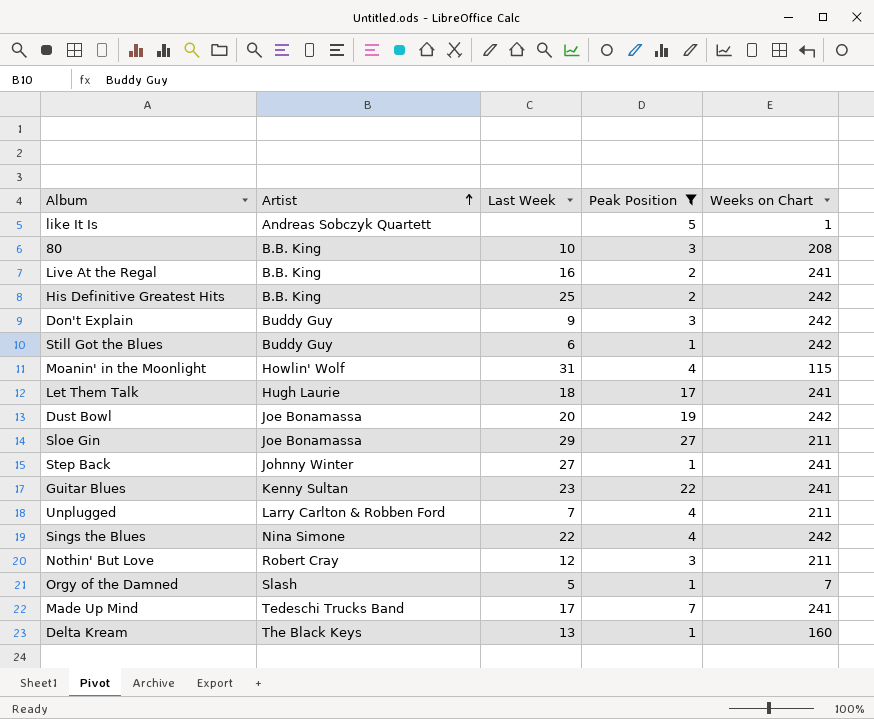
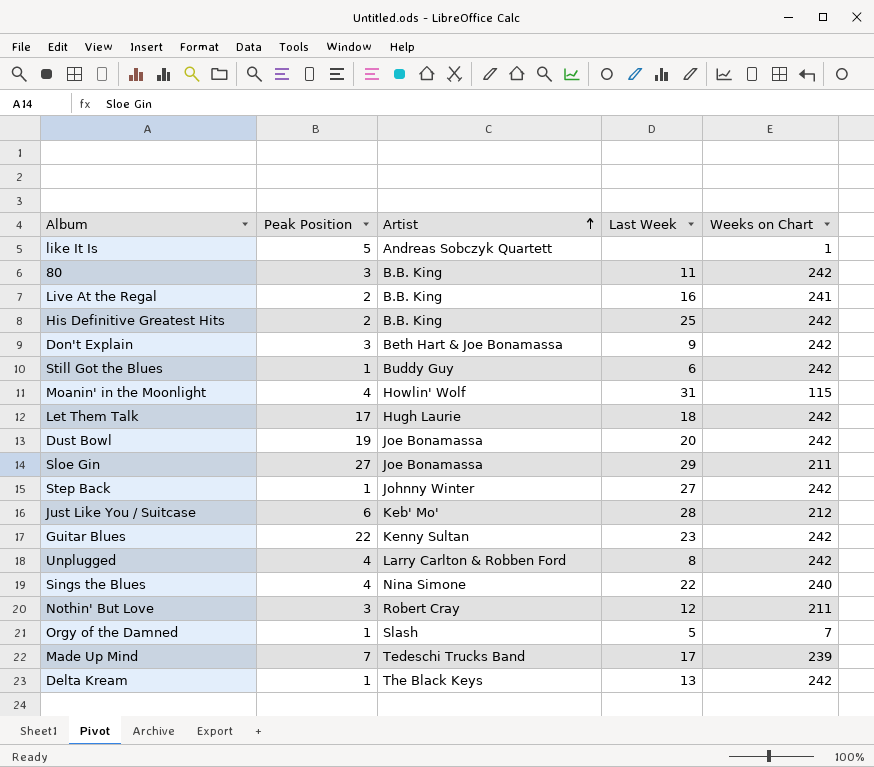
filter: Peak Position != 6 -> none
column Peak Position | position: 4 -> 2
80 | Last Week: 10 -> 11
80 | Weeks on Chart: 208 -> 242
Don't Explain | Artist: Buddy Guy -> Beth Hart & Joe Bonamassa
Let Them Talk | Weeks on Chart: 241 -> 242
Step Back | Weeks on Chart: 241 -> 242
Guitar Blues | Weeks on Chart: 241 -> 242
Unplugged | Last Week: 7 -> 8
Unplugged | Weeks on Chart: 211 -> 242
Sings the Blues | Weeks on Chart: 242 -> 240
Made Up Mind | Weeks on Chart: 241 -> 239
Delta Kream | Weeks on Chart: 160 -> 242

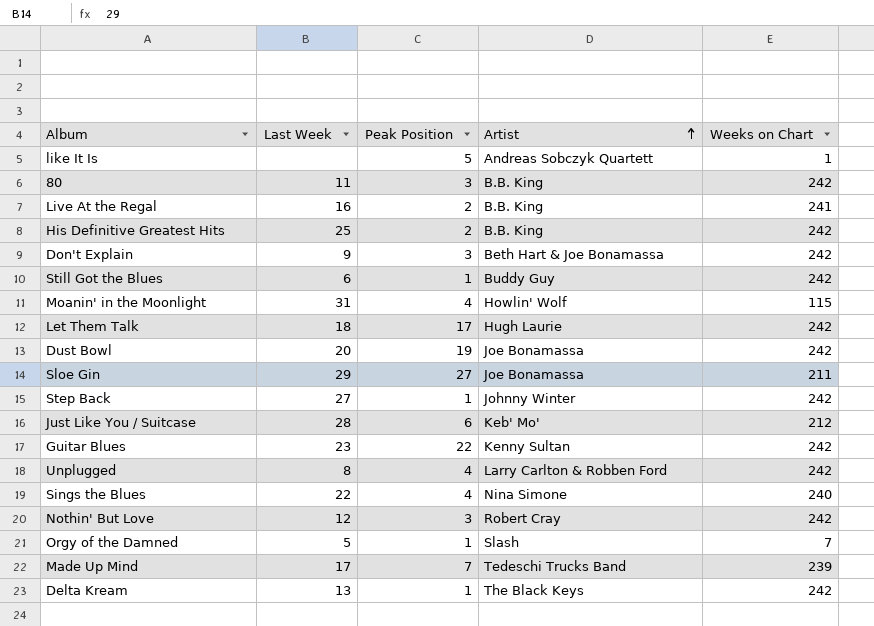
column Last Week | position: 4 -> 2
Nothin' But Love | Weeks on Chart: 211 -> 242

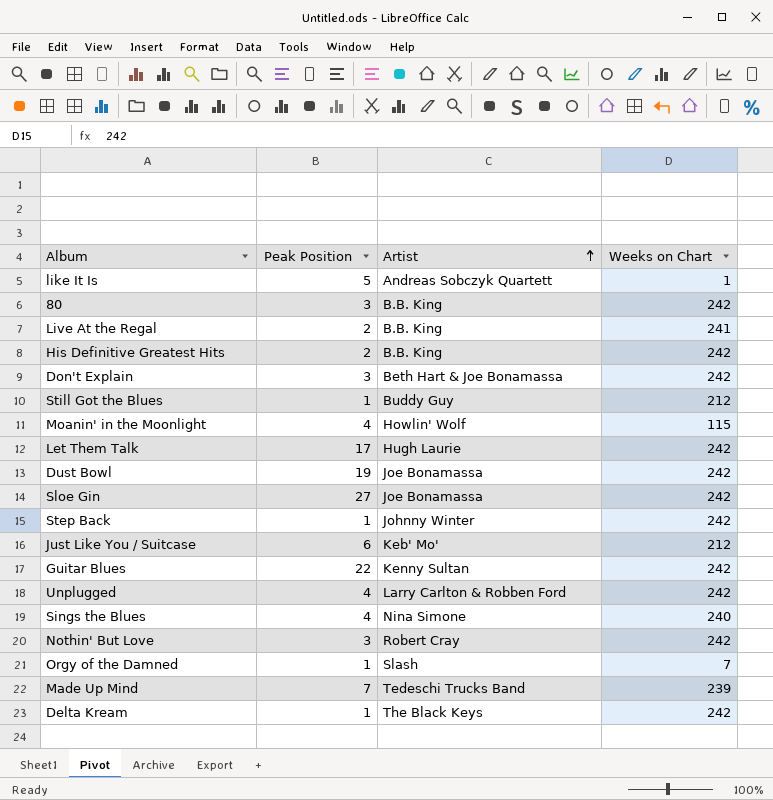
column Last Week | position: 2 -> none
Still Got the Blues | Weeks on Chart: 242 -> 212
Sloe Gin | Weeks on Chart: 211 -> 242

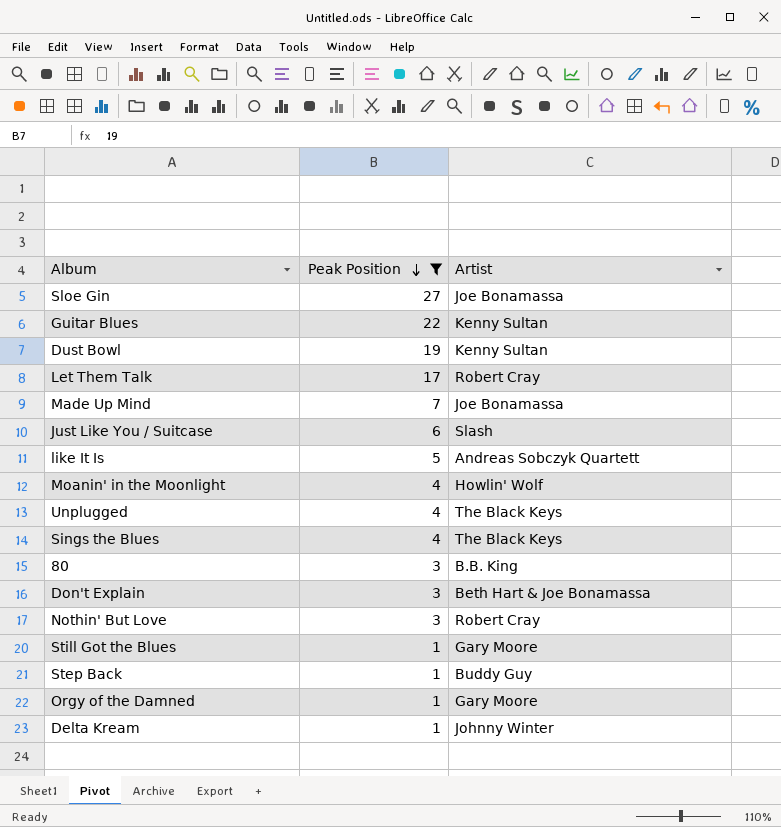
filter: none -> Peak Position != 2
row order: Artist ascending -> Peak Position descending
column Weeks on Chart | position: 4 -> none
Dust Bowl | Artist: Joe Bonamassa -> Kenny Sultan
Let Them Talk | Artist: Hugh Laurie -> Robert Cray
Made Up Mind | Artist: Tedeschi Trucks Band -> Joe Bonamassa
Just Like You / Suitcase | Artist: Keb' Mo' -> Slash
Unplugged | Artist: Larry Carlton & Robben Ford -> The Black Keys
Sings the Blues | Artist: Nina Simone -> The Black Keys
Still Got the Blues | Artist: Buddy Guy -> Gary Moore
Step Back | Artist: Johnny Winter -> Buddy Guy
Orgy of the Damned | Artist: Slash -> Gary Moore
Delta Kream | Artist: The Black Keys -> Johnny Winter

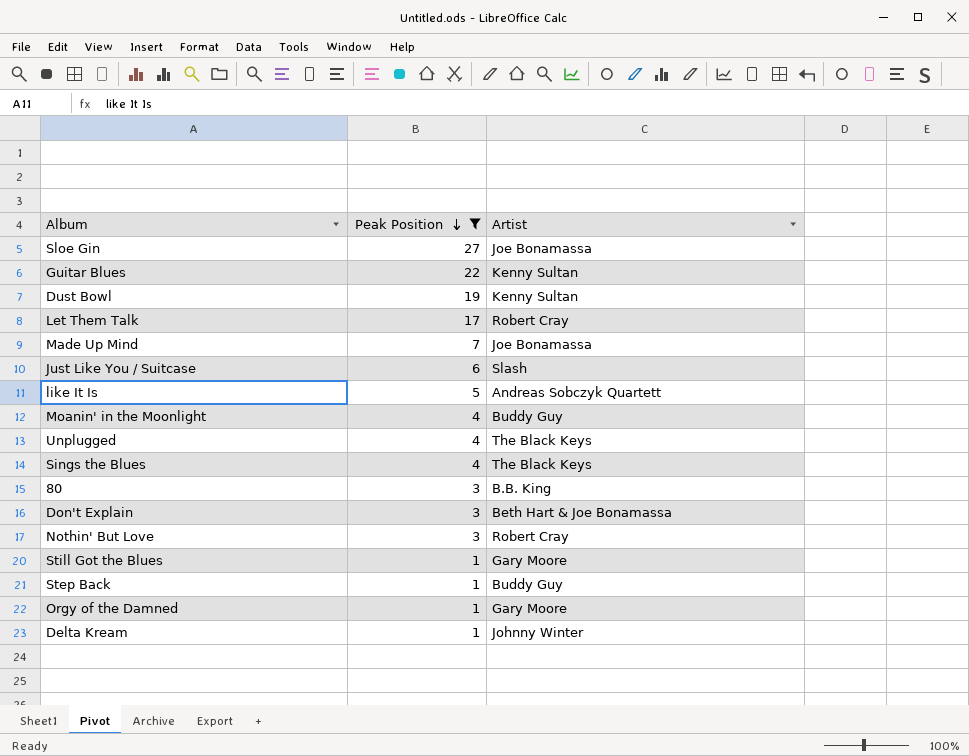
Moanin' in the Moonlight | Artist: Howlin' Wolf -> Buddy Guy

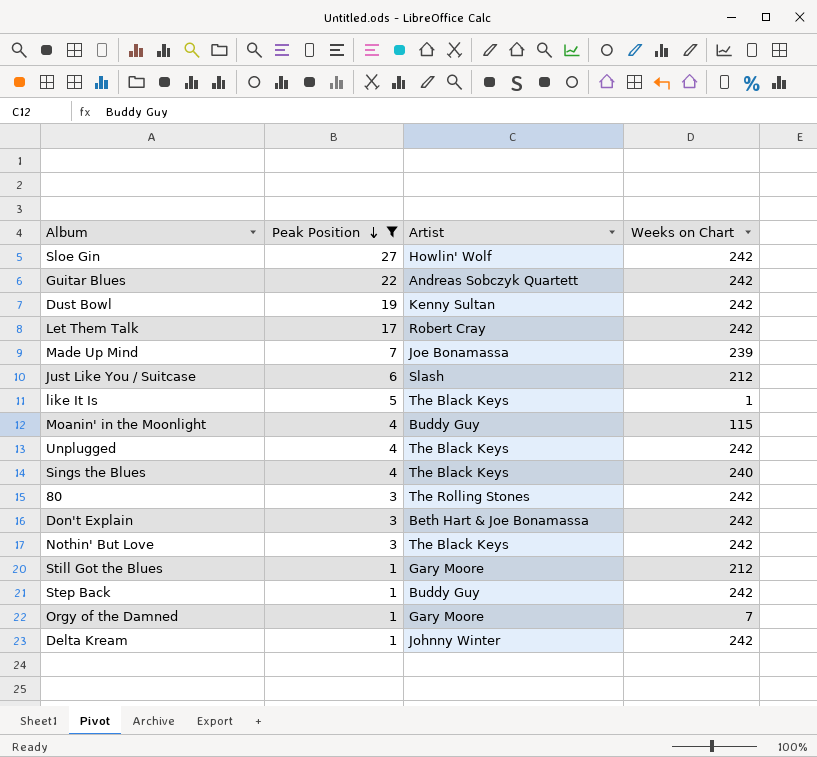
column Weeks on Chart | position: none -> 4
Sloe Gin | Artist: Joe Bonamassa -> Howlin' Wolf
Guitar Blues | Artist: Kenny Sultan -> Andreas Sobczyk Quartett
like It Is | Artist: Andreas Sobczyk Quartett -> The Black Keys
80 | Artist: B.B. King -> The Rolling Stones
Nothin' But Love | Artist: Robert Cray -> The Black Keys

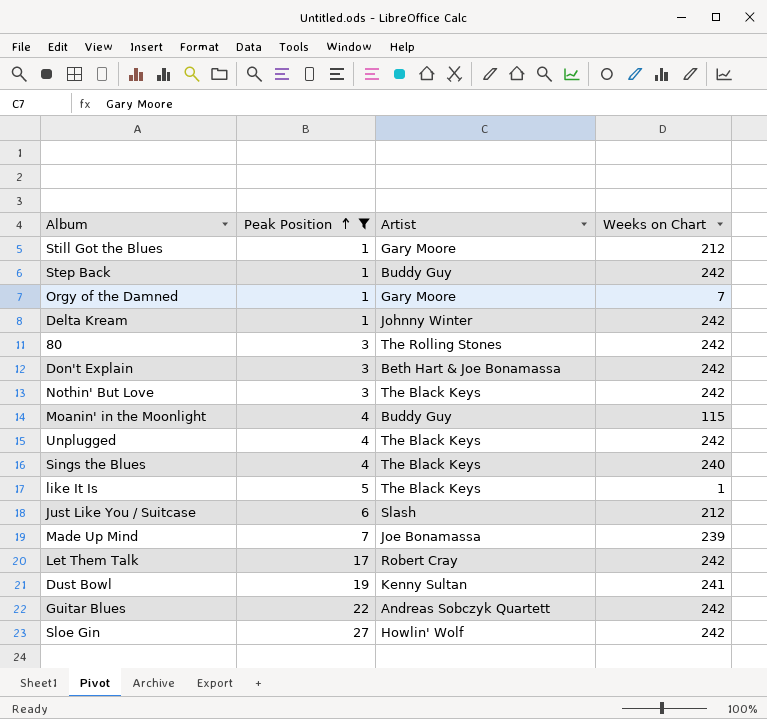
row order: Peak Position descending -> Peak Position ascending
Dust Bowl | Weeks on Chart: 242 -> 241

